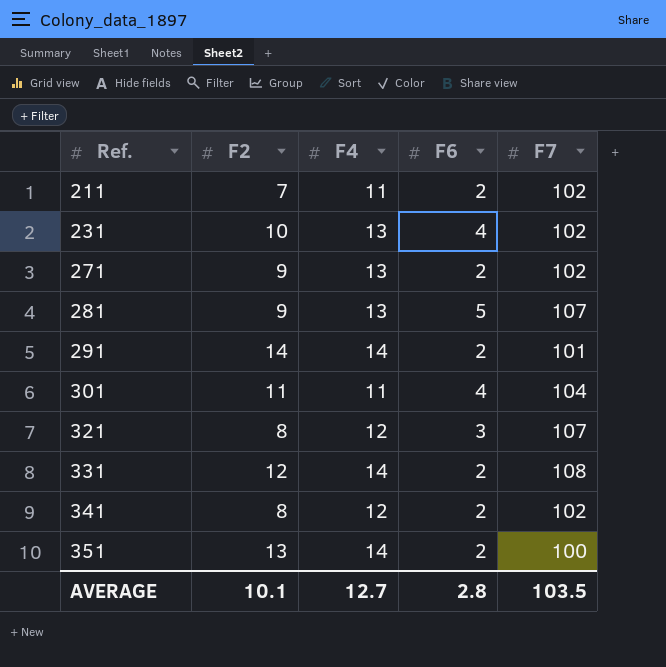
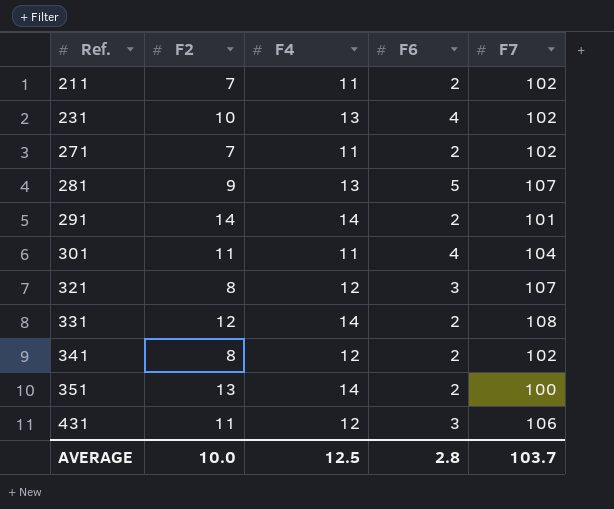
271 | F2: 9 -> 7
271 | F4: 13 -> 11
row 431: none -> 11 | 12 | 3 | 106
AVERAGE | F2: 10.1 -> 10.0
AVERAGE | F4: 12.7 -> 12.5
AVERAGE | F7: 103.5 -> 103.7

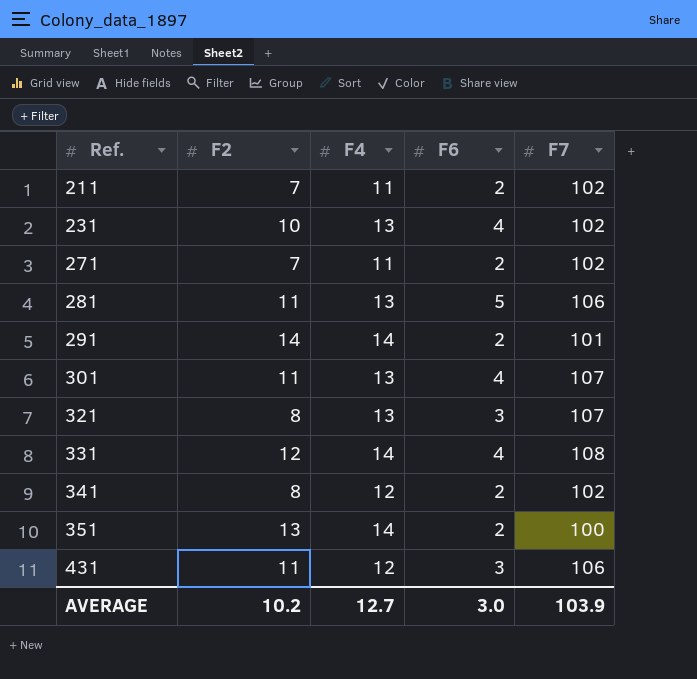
281 | F2: 9 -> 11
281 | F7: 107 -> 106
301 | F4: 11 -> 13
301 | F7: 104 -> 107
321 | F4: 12 -> 13
331 | F6: 2 -> 4
AVERAGE | F2: 10.0 -> 10.2
AVERAGE | F4: 12.5 -> 12.7
AVERAGE | F6: 2.8 -> 3.0
AVERAGE | F7: 103.7 -> 103.9

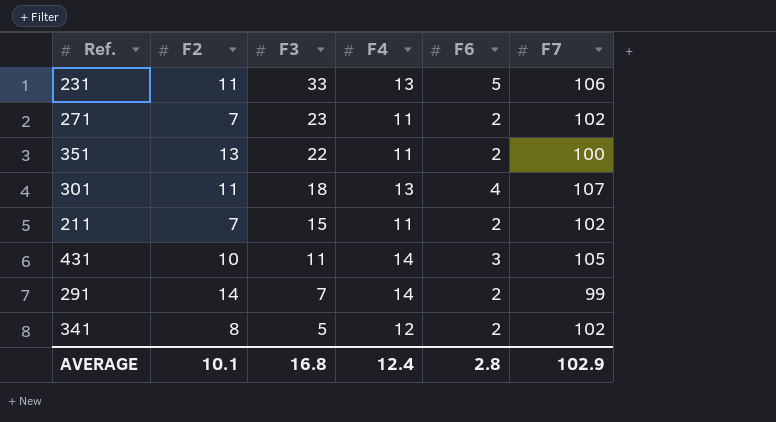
row order: Ref. ascending -> F3 descending
column F3 | position: none -> 3
row 281: 11 | 13 | 5 | 106 -> none
row 321: 8 | 13 | 3 | 107 -> none
row 331: 12 | 14 | 4 | 108 -> none
231 | F2: 10 -> 11
231 | F6: 4 -> 5
231 | F7: 102 -> 106
351 | F4: 14 -> 11
431 | F2: 11 -> 10
431 | F4: 12 -> 14
431 | F7: 106 -> 105
291 | F7: 101 -> 99
AVERAGE | F2: 10.2 -> 10.1
AVERAGE | F4: 12.7 -> 12.4
AVERAGE | F6: 3.0 -> 2.8
AVERAGE | F7: 103.9 -> 102.9

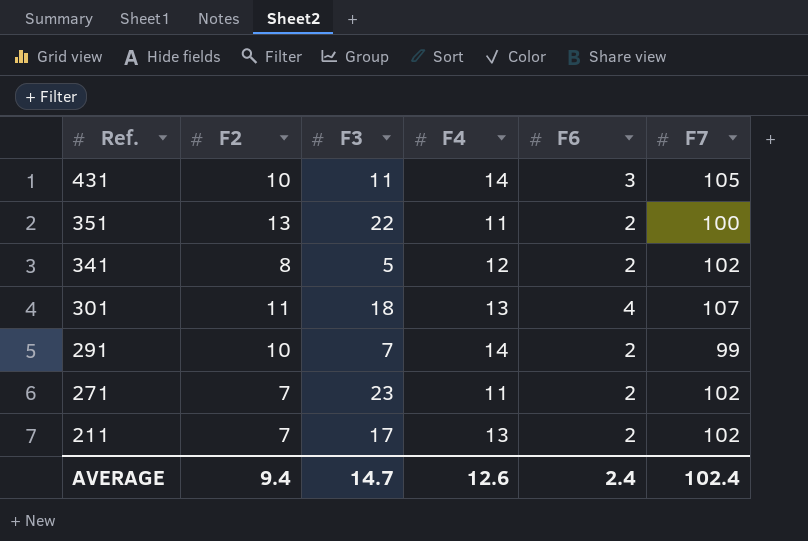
row order: F3 descending -> Ref. descending
row 231: 11 | 33 | 13 | 5 | 106 -> none
291 | F2: 14 -> 10
211 | F3: 15 -> 17
211 | F4: 11 -> 13
AVERAGE | F2: 10.1 -> 9.4
AVERAGE | F3: 16.8 -> 14.7
AVERAGE | F4: 12.4 -> 12.6
AVERAGE | F6: 2.8 -> 2.4
AVERAGE | F7: 102.9 -> 102.4

